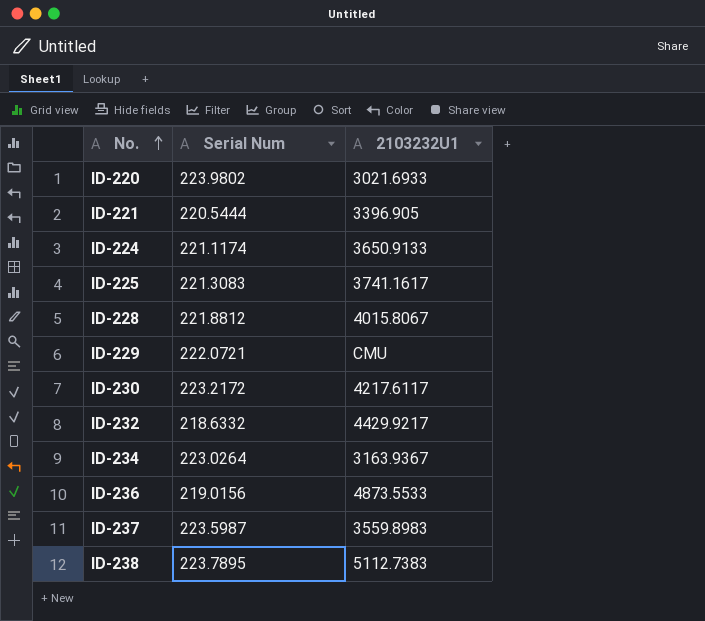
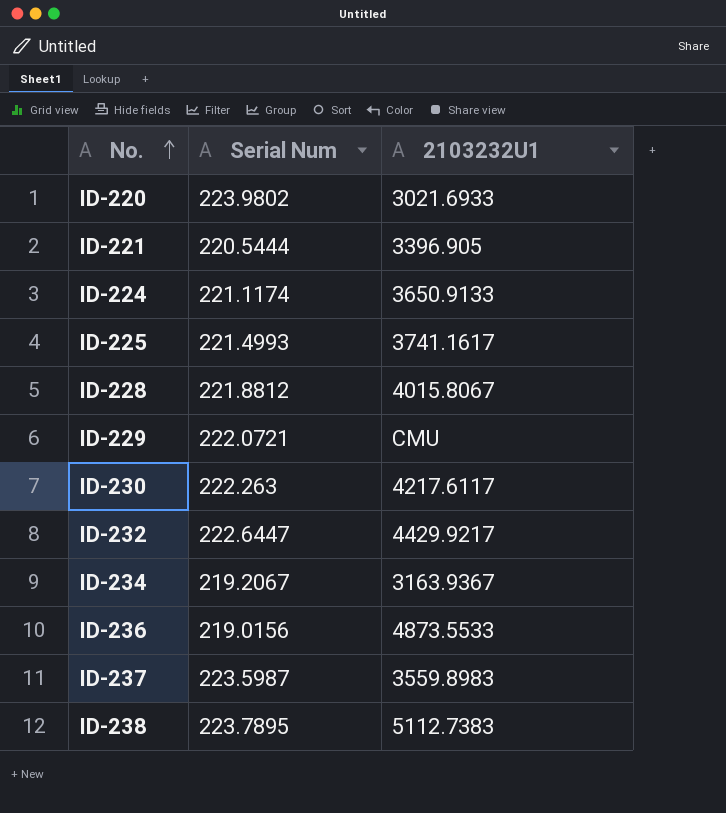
ID-225 | Serial Num: 221.3083 -> 221.4993
ID-230 | Serial Num: 223.2172 -> 222.263
ID-232 | Serial Num: 218.6332 -> 222.6447
ID-234 | Serial Num: 223.0264 -> 219.2067

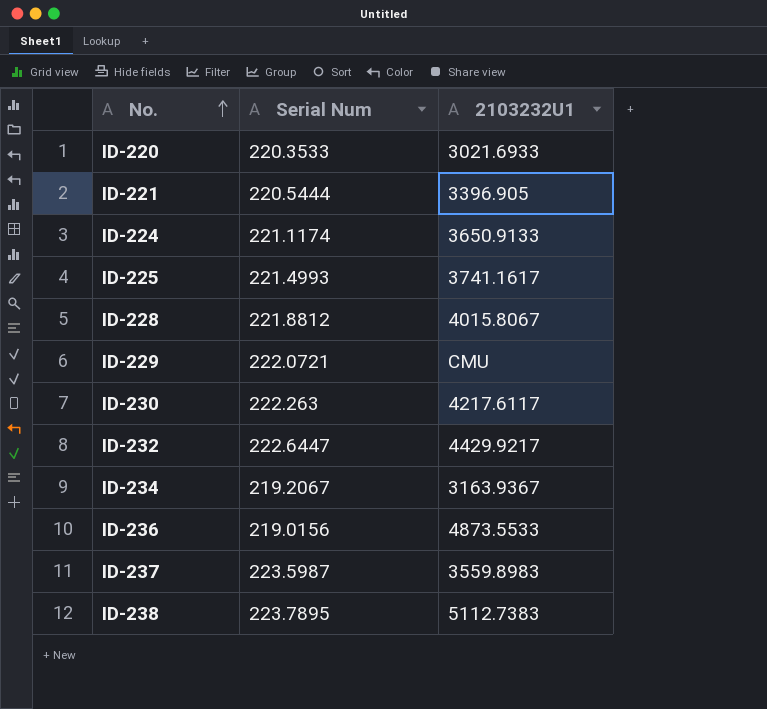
ID-220 | Serial Num: 223.9802 -> 220.3533

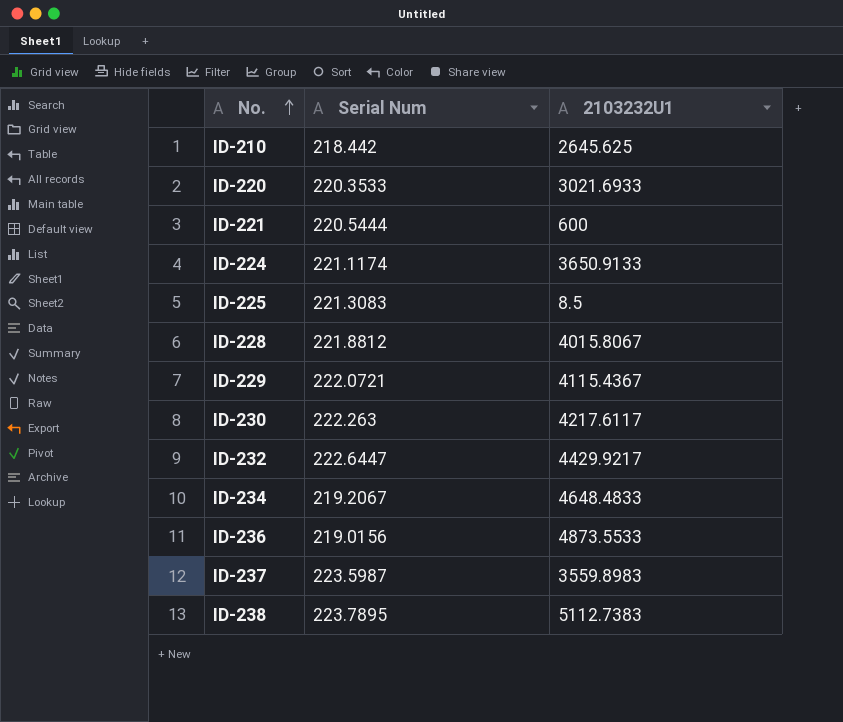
row ID-210: none -> 218.442 | 2645.625
ID-221 | 2103232U1: 3396.905 -> 600
ID-225 | Serial Num: 221.4993 -> 221.3083
ID-225 | 2103232U1: 3741.1617 -> 8.5
ID-229 | 2103232U1: CMU -> 4115.4367
ID-234 | 2103232U1: 3163.9367 -> 4648.4833

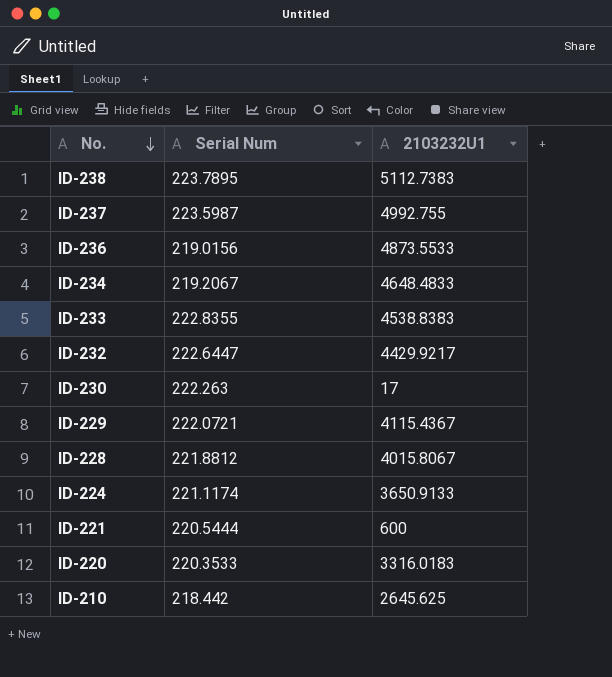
row order: No. ascending -> No. descending
row ID-225: 221.3083 | 8.5 -> none
ID-237 | 2103232U1: 3559.8983 -> 4992.755
row ID-233: none -> 222.8355 | 4538.8383
ID-230 | 2103232U1: 4217.6117 -> 17
ID-220 | 2103232U1: 3021.6933 -> 3316.0183

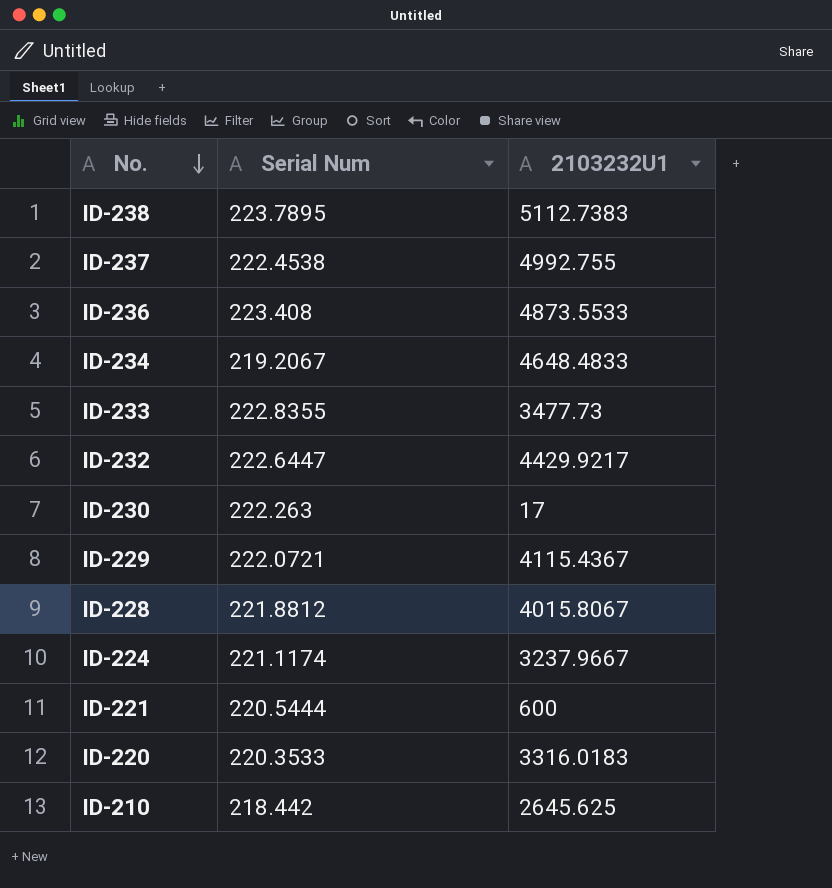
ID-237 | Serial Num: 223.5987 -> 222.4538
ID-236 | Serial Num: 219.0156 -> 223.408
ID-233 | 2103232U1: 4538.8383 -> 3477.73
ID-224 | 2103232U1: 3650.9133 -> 3237.9667

